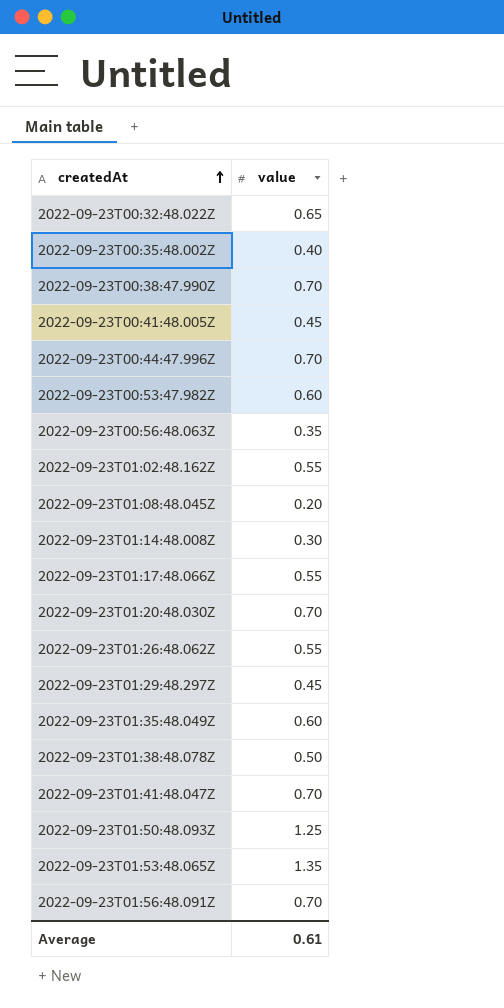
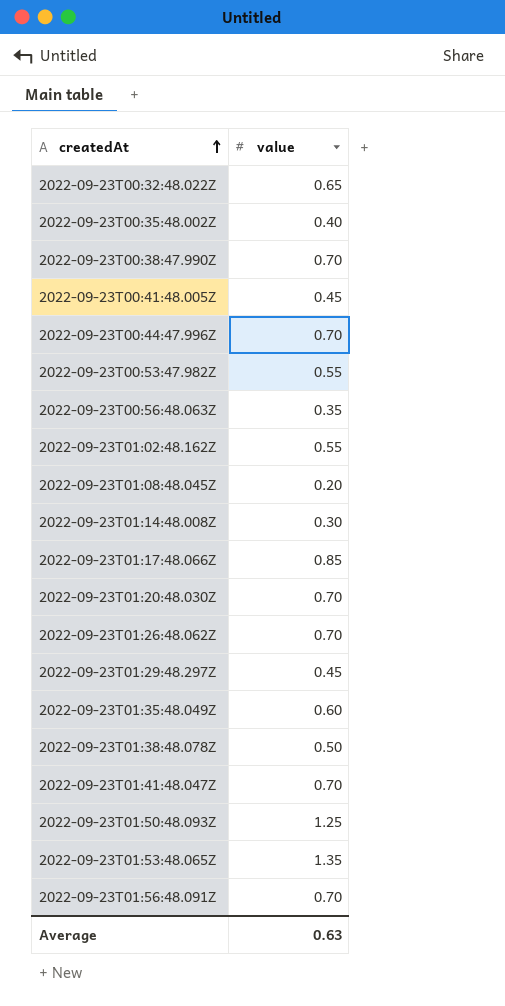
2022-09-23T00:53:47.982Z | value: 0.60 -> 0.55
2022-09-23T01:17:48.066Z | value: 0.55 -> 0.85
2022-09-23T01:26:48.062Z | value: 0.55 -> 0.70
Average | value: 0.61 -> 0.63

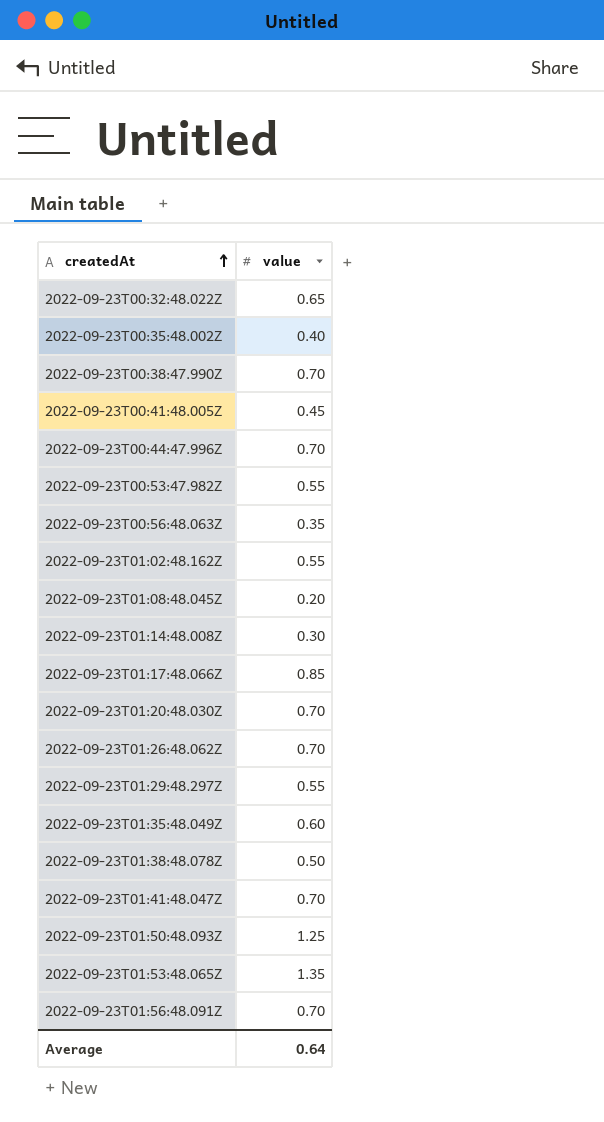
2022-09-23T01:29:48.297Z | value: 0.45 -> 0.55
Average | value: 0.63 -> 0.64

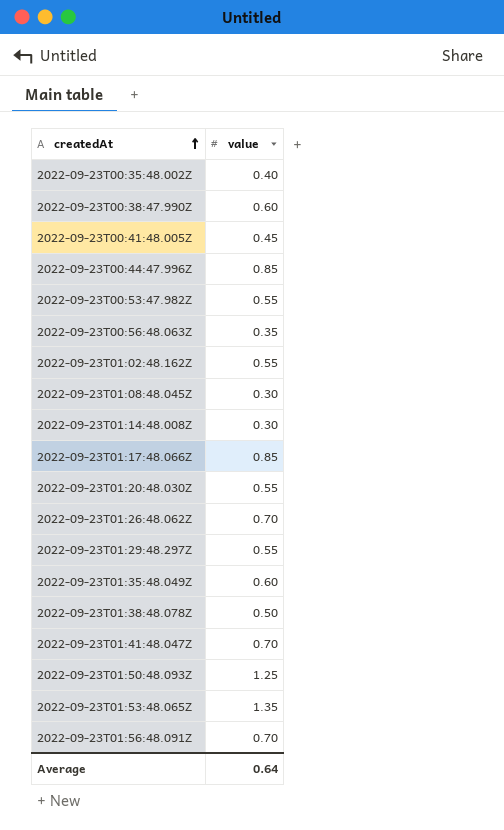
row 2022-09-23T00:32:48.022Z: 0.65 -> none
2022-09-23T00:38:47.990Z | value: 0.70 -> 0.60
2022-09-23T00:44:47.996Z | value: 0.70 -> 0.85
2022-09-23T01:08:48.045Z | value: 0.20 -> 0.30
2022-09-23T01:20:48.030Z | value: 0.70 -> 0.55

